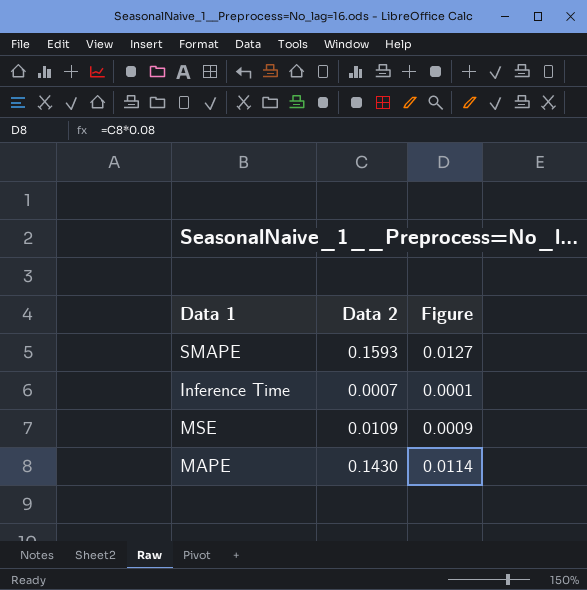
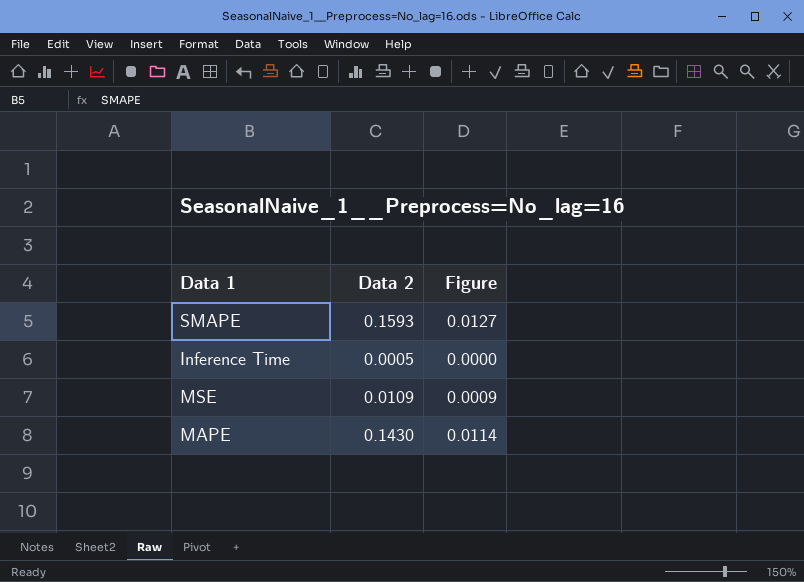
Inference Time | Data 2: 0.0007 -> 0.0005
Inference Time | Figure: 0.0001 -> 0.0000

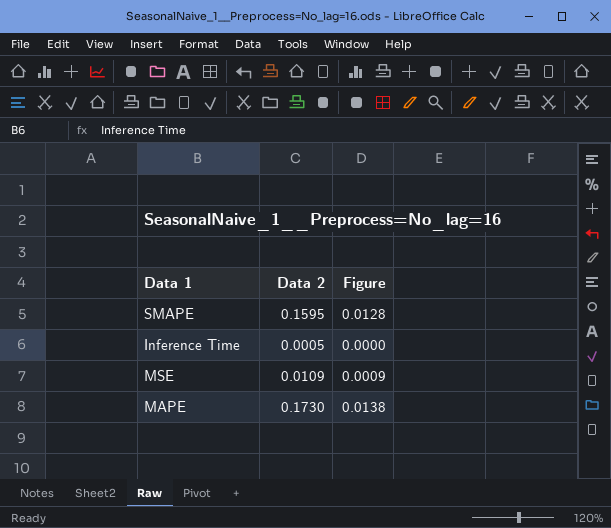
SMAPE | Data 2: 0.1593 -> 0.1595
SMAPE | Figure: 0.0127 -> 0.0128
MAPE | Data 2: 0.1430 -> 0.1730
MAPE | Figure: 0.0114 -> 0.0138

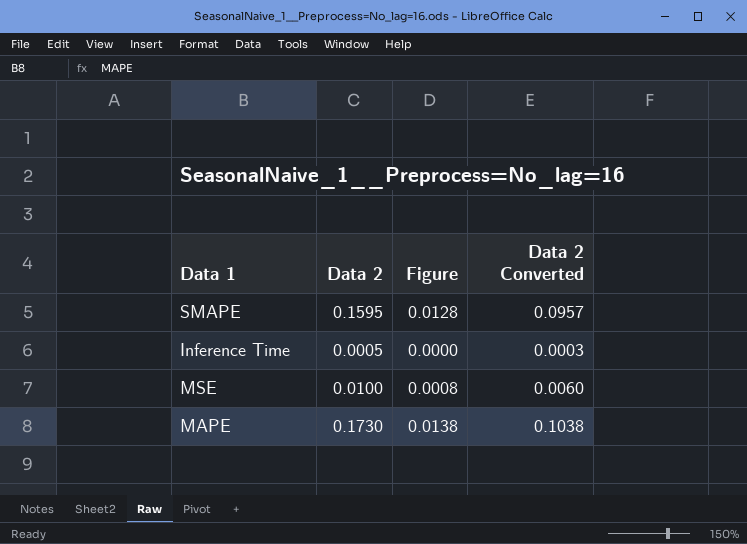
column Data 2 Converted | formula: none -> [Data 2] * 0.6
MSE | Data 2: 0.0109 -> 0.0100
MSE | Figure: 0.0009 -> 0.0008

